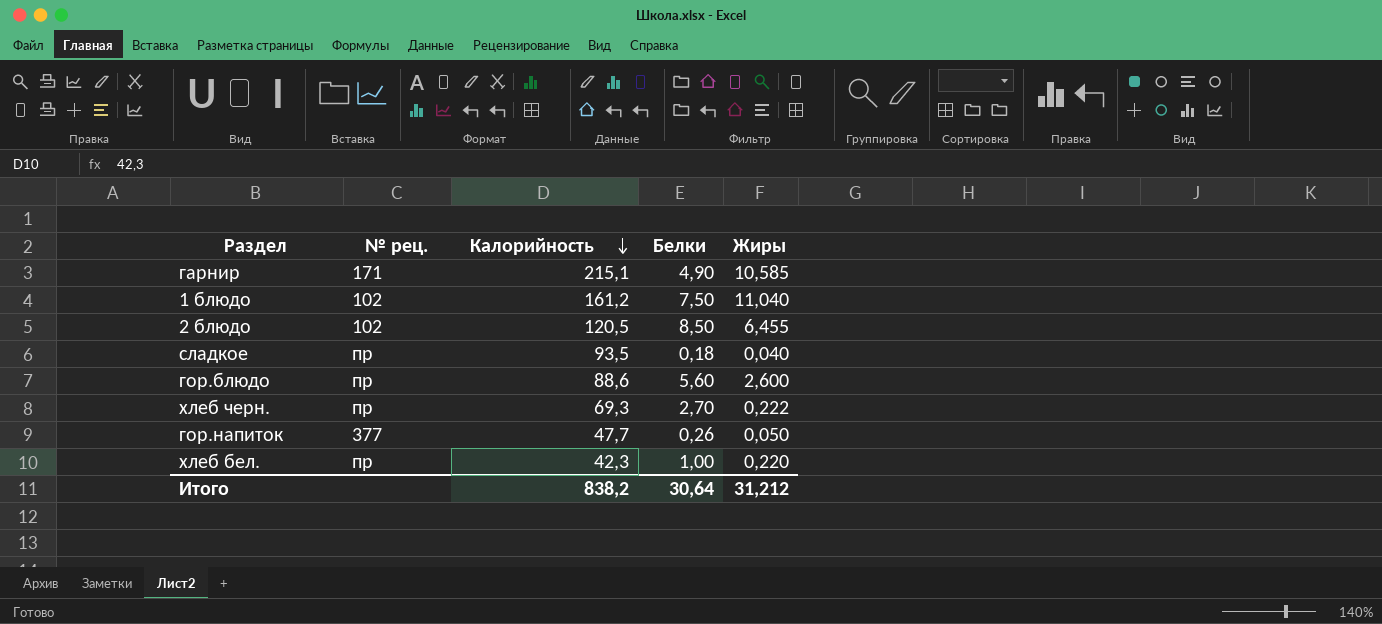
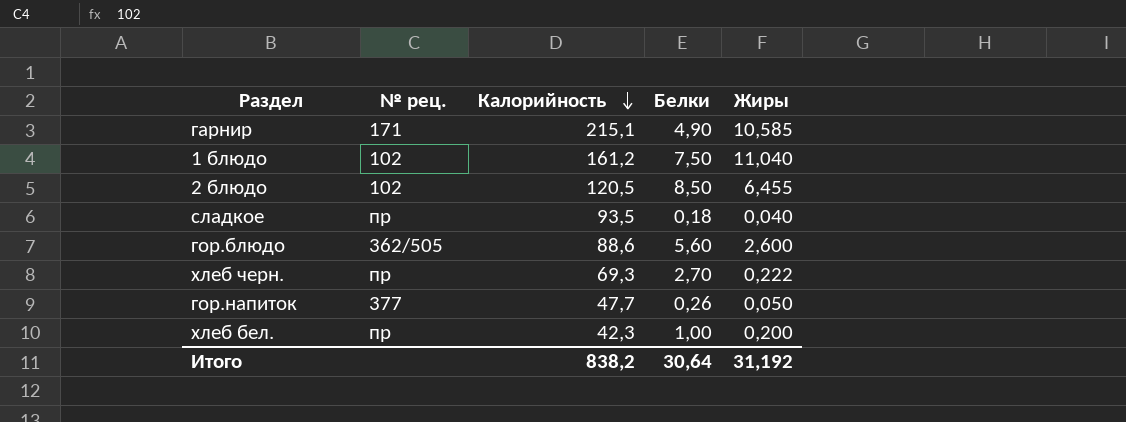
гор.блюдо | № рец.: пр -> 362/505
хлеб бел. | Жиры: 0,220 -> 0,200
Итого | Жиры: 31,212 -> 31,192

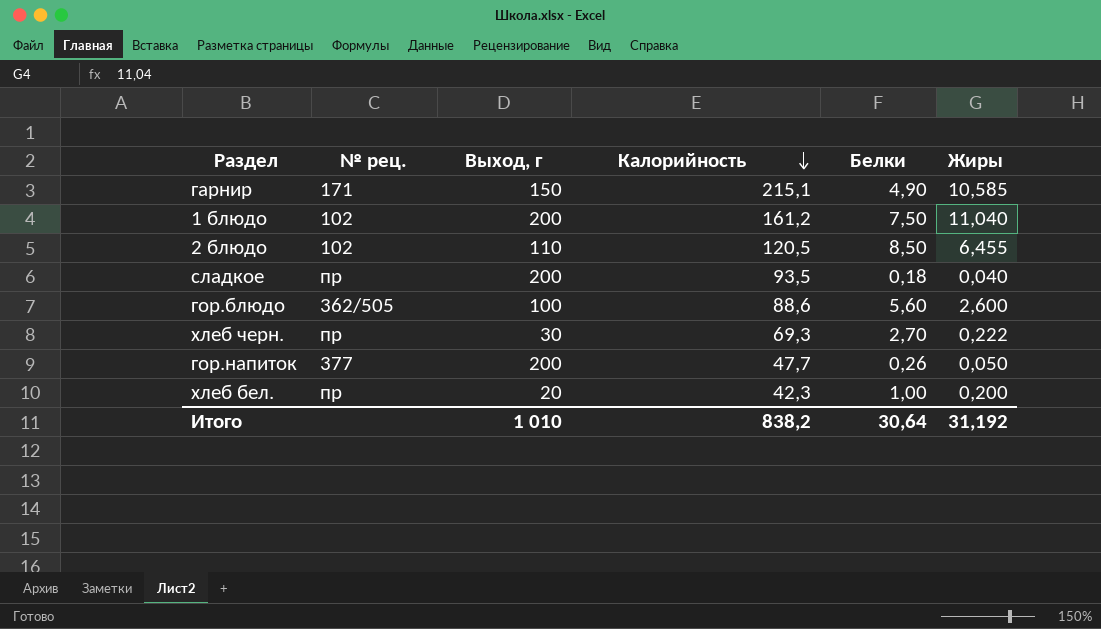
column Выход, г | position: none -> 3

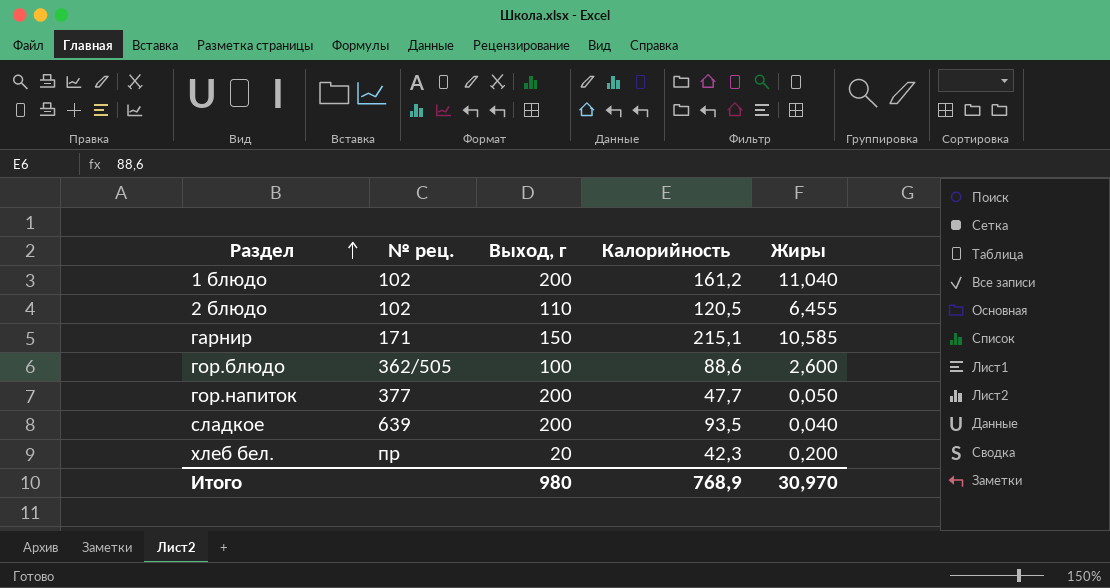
row order: Калорийность descending -> Раздел ascending
column Белки | position: 5 -> none
row хлеб черн.: пр | 30 | 69,3 | 2,70 | 0,222 -> none
сладкое | № рец.: пр -> 639
Итого | Выход, г: 1 010 -> 980
Итого | Калорийность: 838,2 -> 768,9
Итого | Жиры: 31,192 -> 30,970

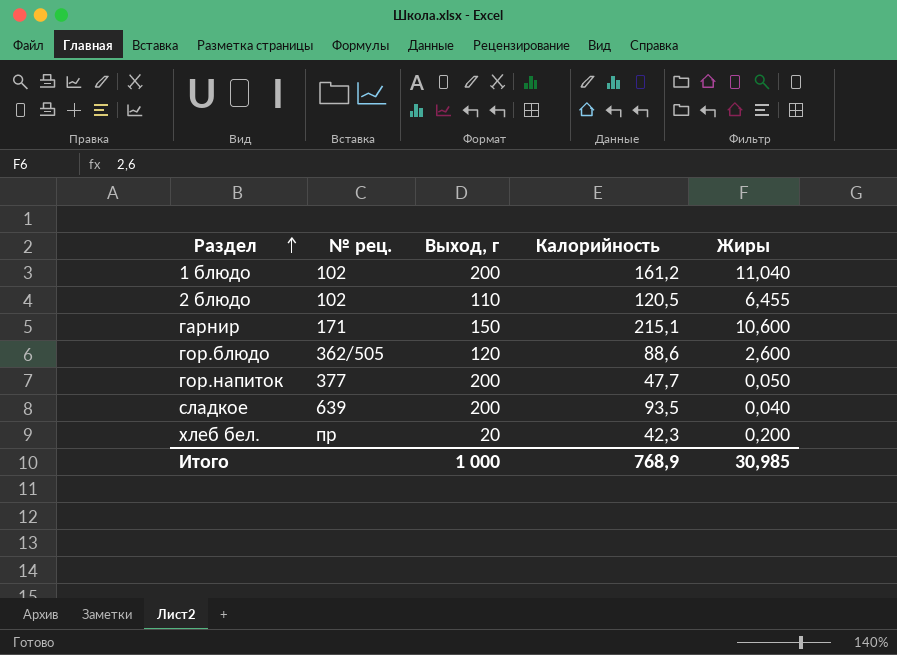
гарнир | Жиры: 10,585 -> 10,600
гор.блюдо | Выход, г: 100 -> 120
Итого | Выход, г: 980 -> 1 000
Итого | Жиры: 30,970 -> 30,985

